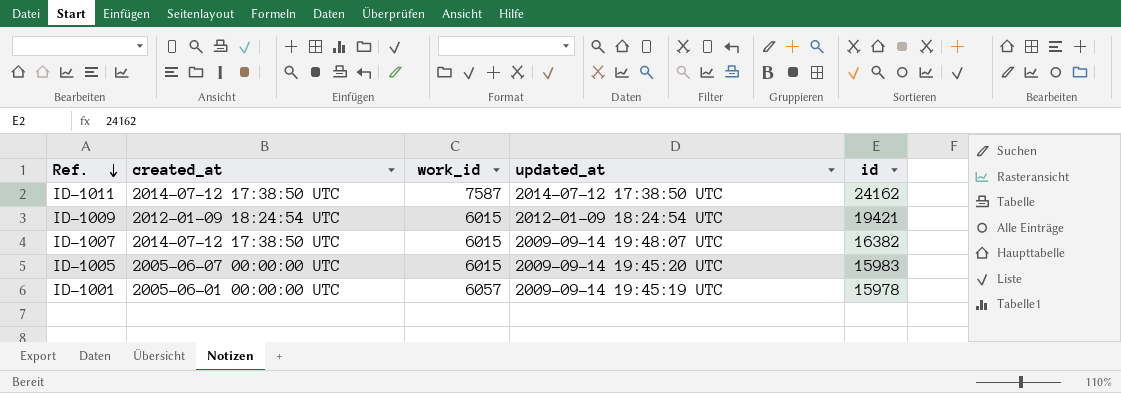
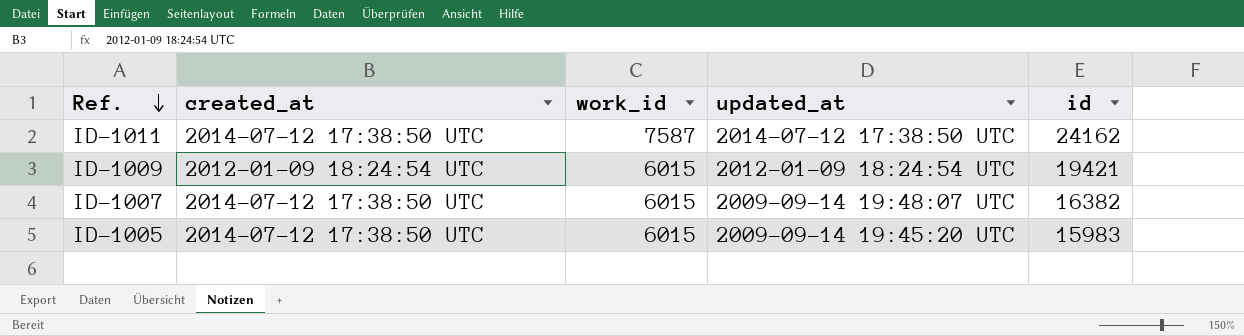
row ID-1001: 2005-06-01 00:00:00 UTC | 6057 | 2009-09-14 19:45:19 UTC | 15978 -> none
ID-1005 | created_at: 2005-06-07 00:00:00 UTC -> 2014-07-12 17:38:50 UTC

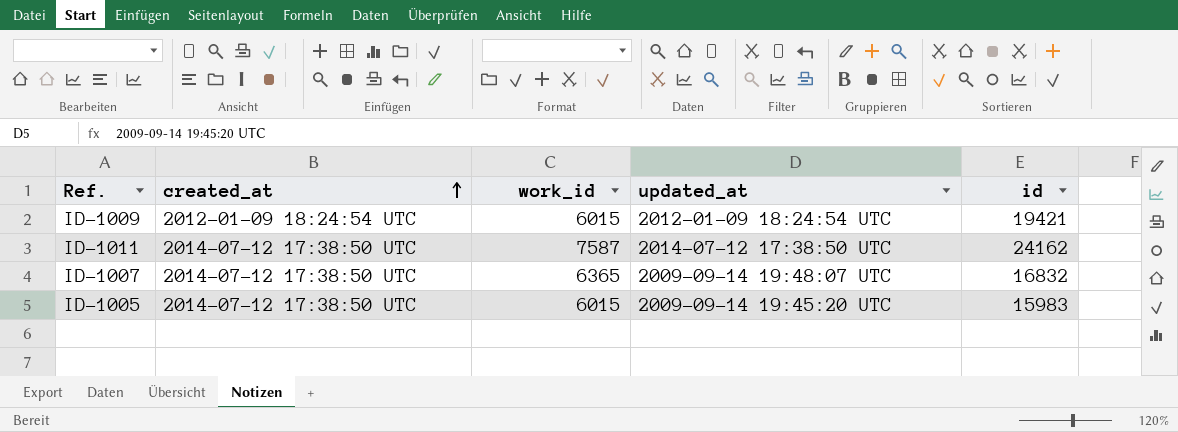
row order: Ref. descending -> created_at ascending
ID-1007 | work_id: 6015 -> 6365
ID-1007 | id: 16382 -> 16832

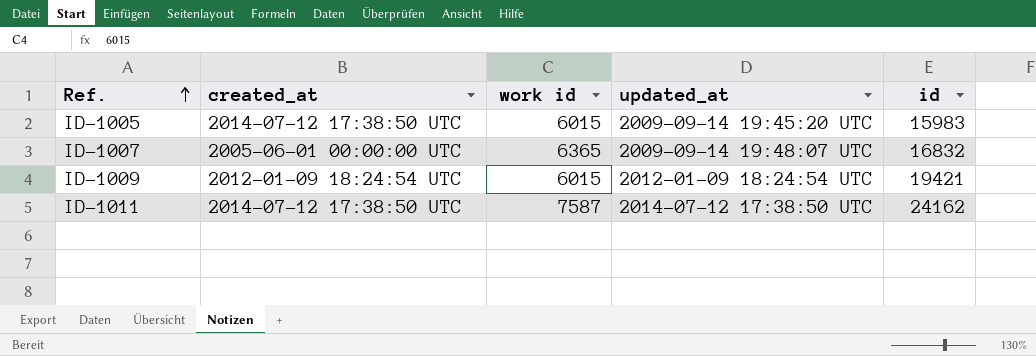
row order: created_at ascending -> Ref. ascending
column name: work_id -> work id
ID-1007 | created_at: 2014-07-12 17:38:50 UTC -> 2005-06-01 00:00:00 UTC

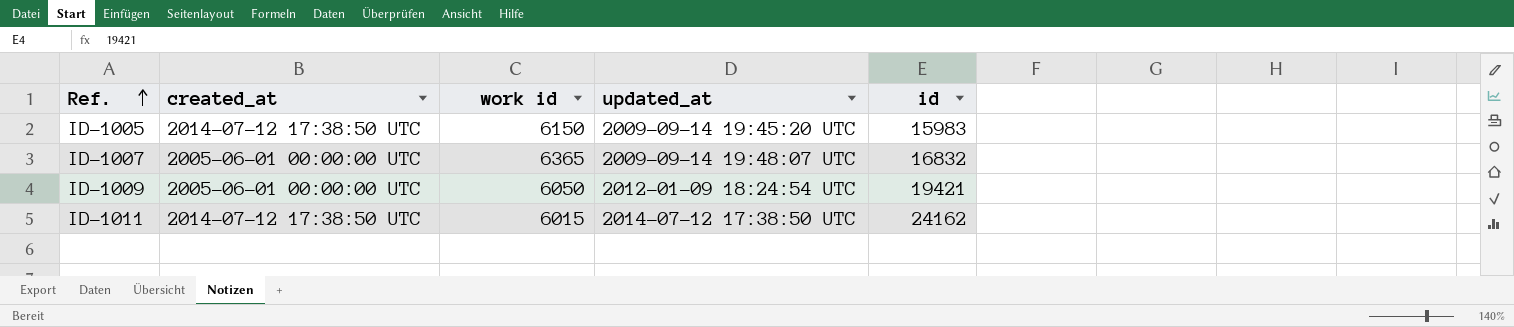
ID-1005 | work id: 6015 -> 6150
ID-1009 | created_at: 2012-01-09 18:24:54 UTC -> 2005-06-01 00:00:00 UTC
ID-1009 | work id: 6015 -> 6050
ID-1011 | work id: 7587 -> 6015

